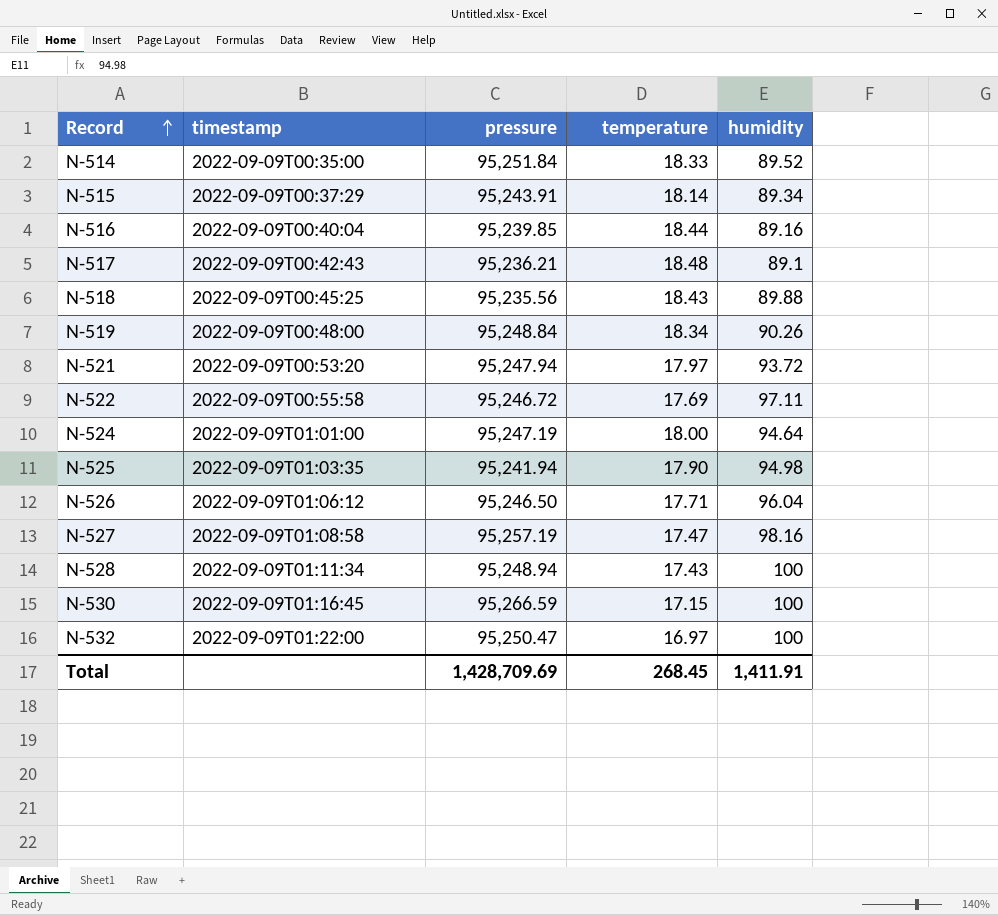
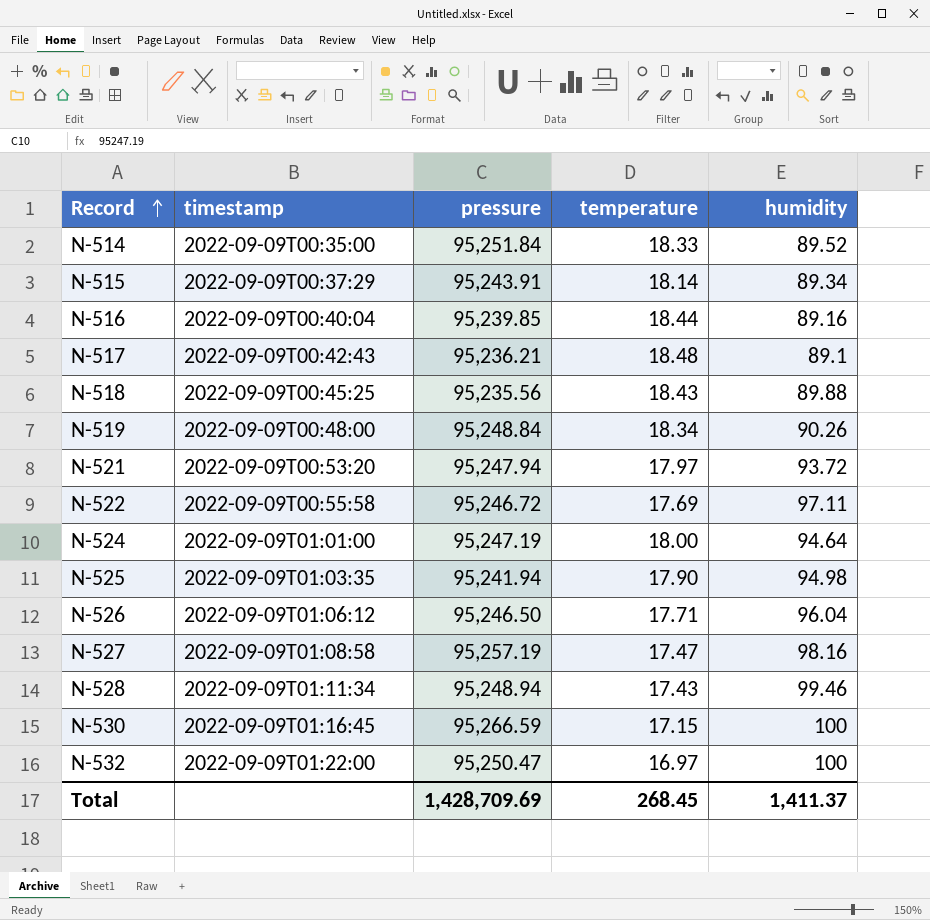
N-528 | humidity: 100 -> 99.46
Total | humidity: 1,411.91 -> 1,411.37

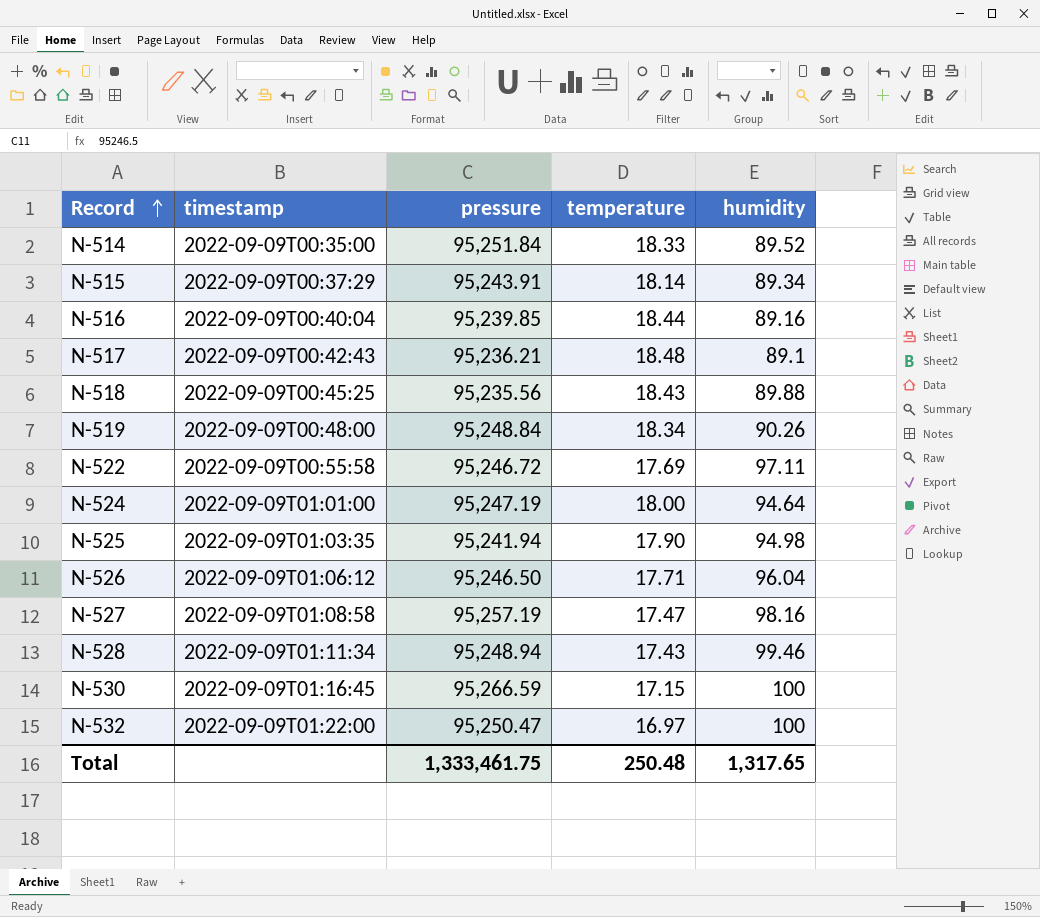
row N-521: 2022-09-09T00:53:20 | 95,247.94 | 17.97 | 93.72 -> none
Total | pressure: 1,428,709.69 -> 1,333,461.75
Total | temperature: 268.45 -> 250.48
Total | humidity: 1,411.37 -> 1,317.65

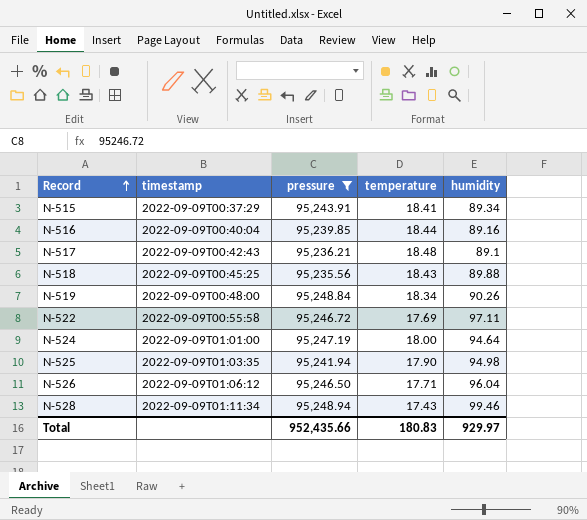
filter: none -> pressure <= 95,248.94
N-515 | temperature: 18.14 -> 18.41
Total | pressure: 1,333,461.75 -> 952,435.66
Total | temperature: 250.48 -> 180.83
Total | humidity: 1,317.65 -> 929.97

